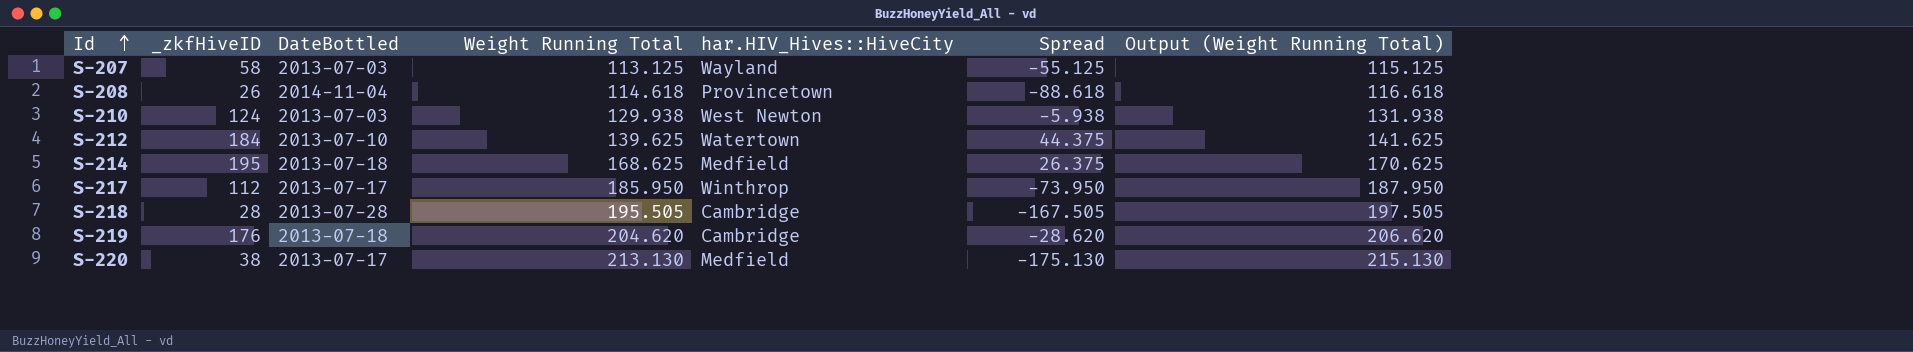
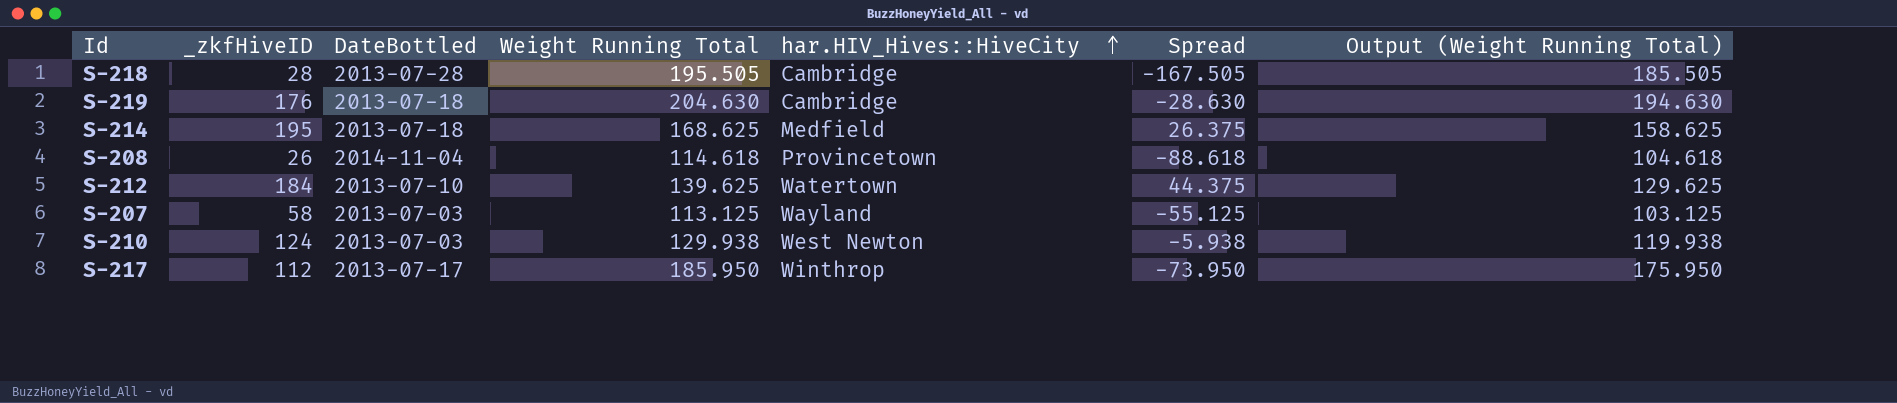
row order: Id ascending -> har.HIV_Hives::HiveCity ascending
column Output (Weight Running Total) | formula: [Weight Running Total] + 2 -> [Weight Running Total] - 10
row S-220: 38 | 2013-07-17 | 213.130 | Medfield | -175.130 | 215.130 -> none
S-219 | Weight Running Total: 204.620 -> 204.630
S-219 | Spread: -28.620 -> -28.630

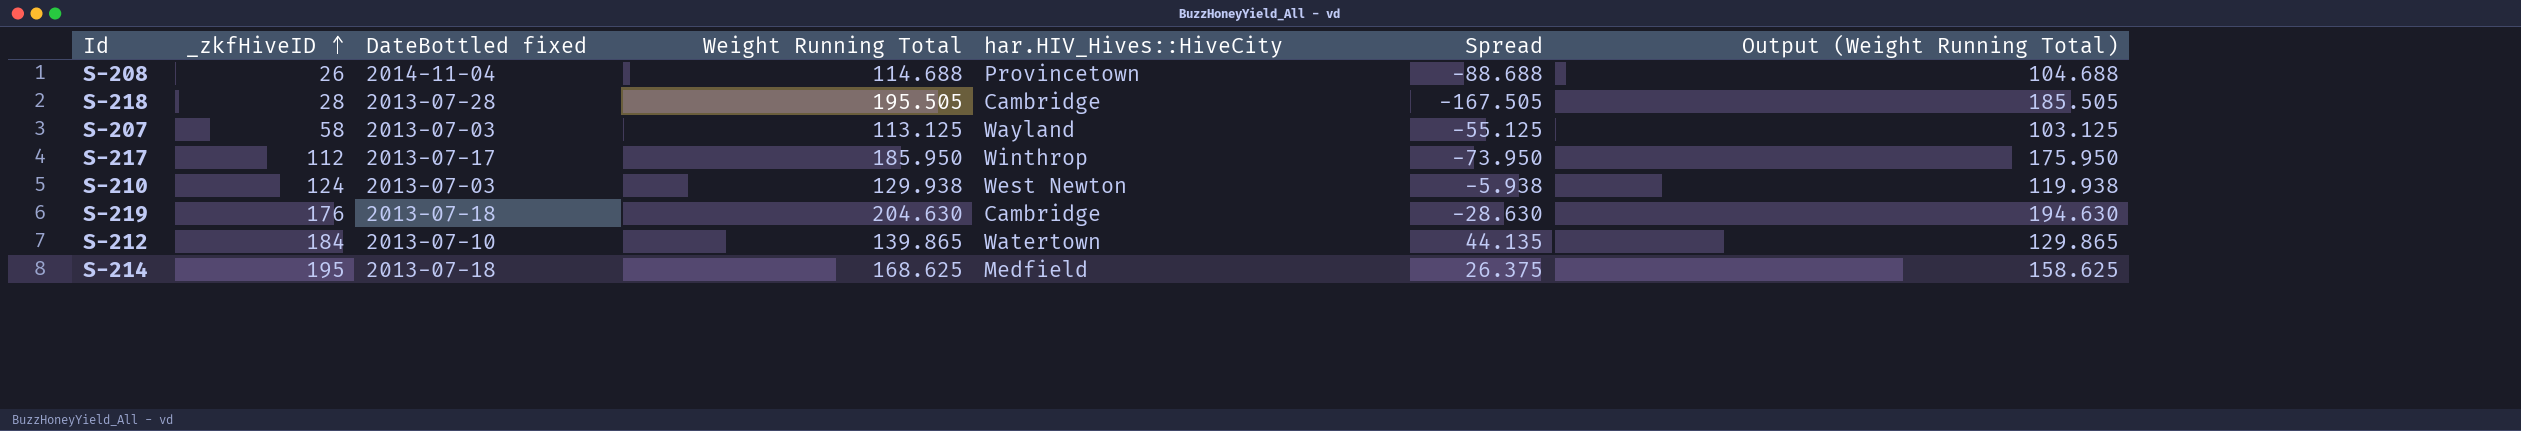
row order: har.HIV_Hives::HiveCity ascending -> _zkfHiveID ascending
column name: DateBottled -> DateBottled fixed
S-208 | Weight Running Total: 114.618 -> 114.688
S-208 | Spread: -88.618 -> -88.688
S-208 | Output (Weight Running Total): 104.618 -> 104.688
S-212 | Weight Running Total: 139.625 -> 139.865
S-212 | Spread: 44.375 -> 44.135
S-212 | Output (Weight Running Total): 129.625 -> 129.865

